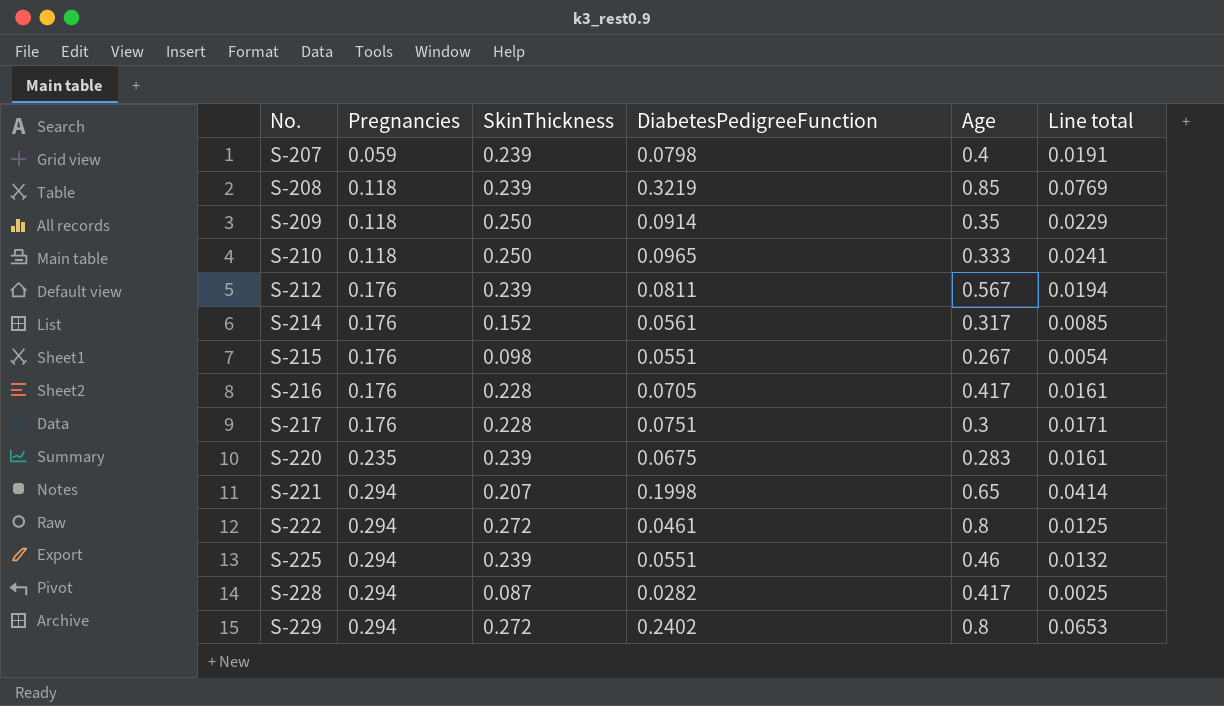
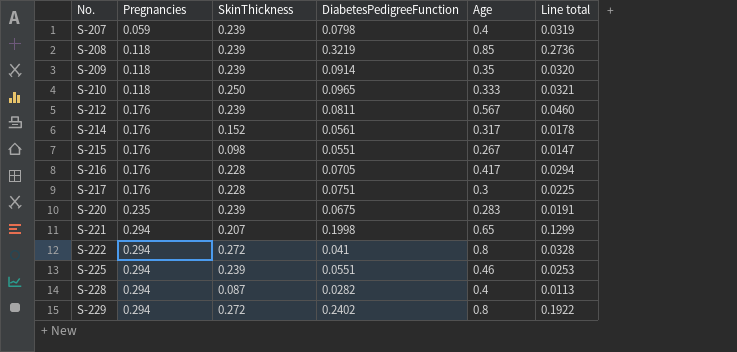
column Line total | formula: [SkinThickness] * [DiabetesPedigreeFunction] -> [DiabetesPedigreeFunction] * [Age]
S-209 | SkinThickness: 0.250 -> 0.239
S-222 | DiabetesPedigreeFunction: 0.0461 -> 0.041
S-228 | Age: 0.417 -> 0.4

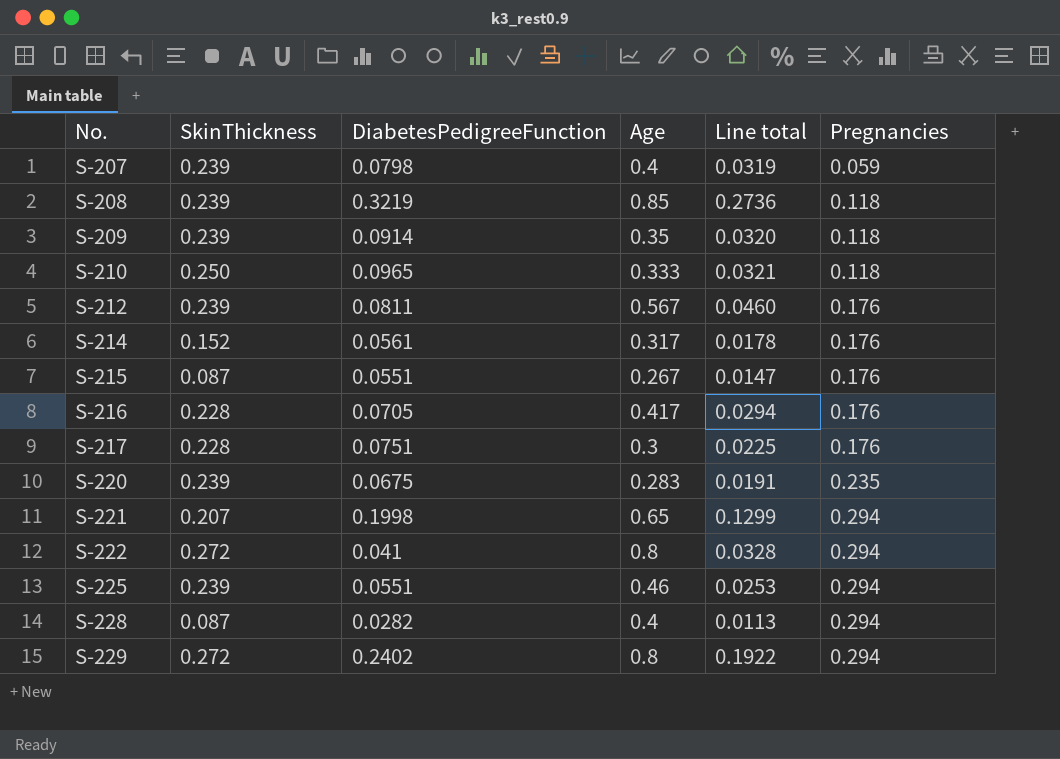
column Pregnancies | position: 2 -> 6
S-215 | SkinThickness: 0.098 -> 0.087

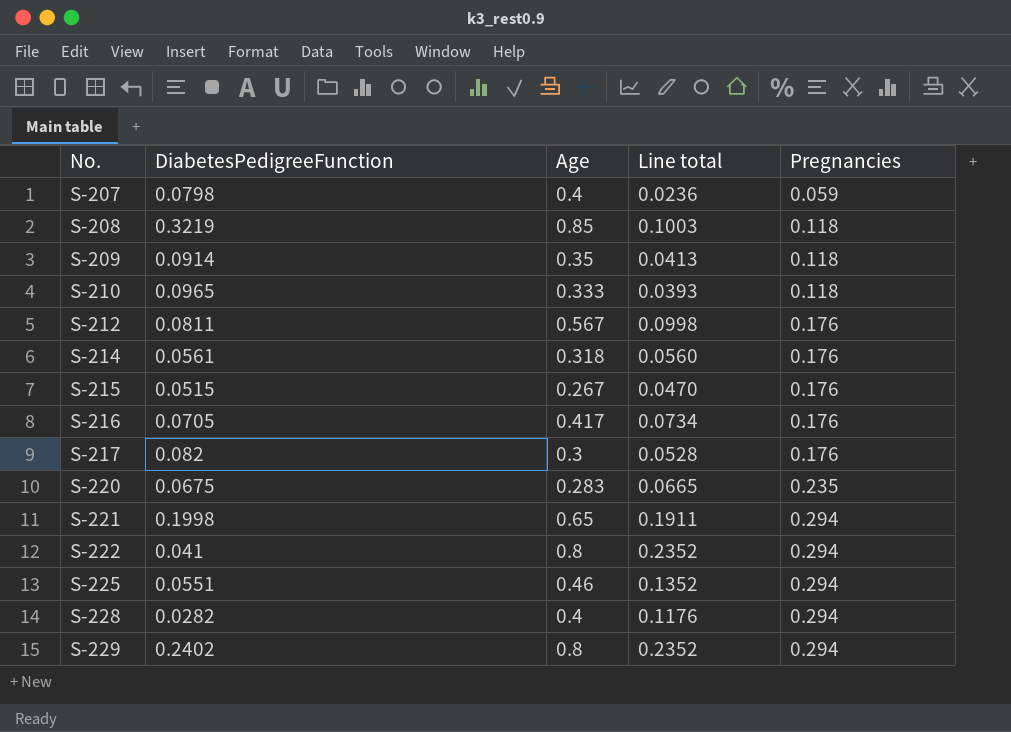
column SkinThickness | position: 2 -> none
column Line total | formula: [DiabetesPedigreeFunction] * [Age] -> [Age] * [Pregnancies]
S-214 | Age: 0.317 -> 0.318
S-215 | DiabetesPedigreeFunction: 0.0551 -> 0.0515
S-217 | DiabetesPedigreeFunction: 0.0751 -> 0.082

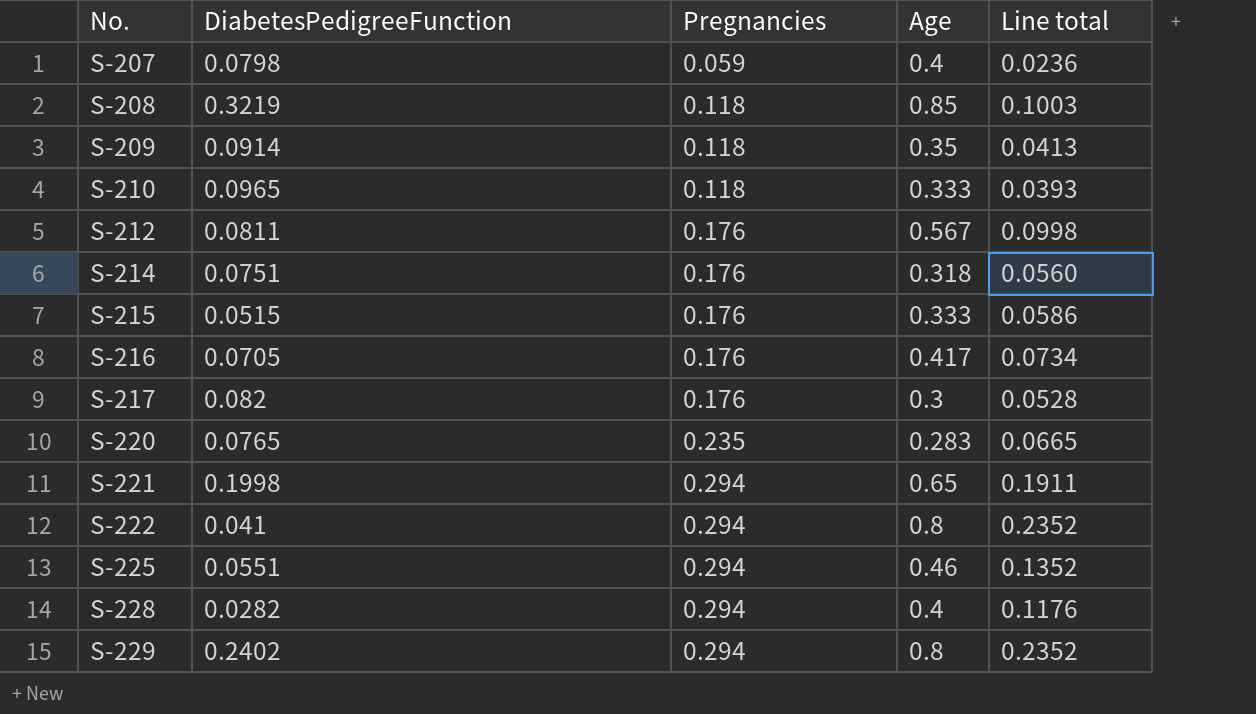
column Pregnancies | position: 5 -> 3
S-214 | DiabetesPedigreeFunction: 0.0561 -> 0.0751
S-215 | Age: 0.267 -> 0.333
S-215 | Line total: 0.0470 -> 0.0586
S-220 | DiabetesPedigreeFunction: 0.0675 -> 0.0765

